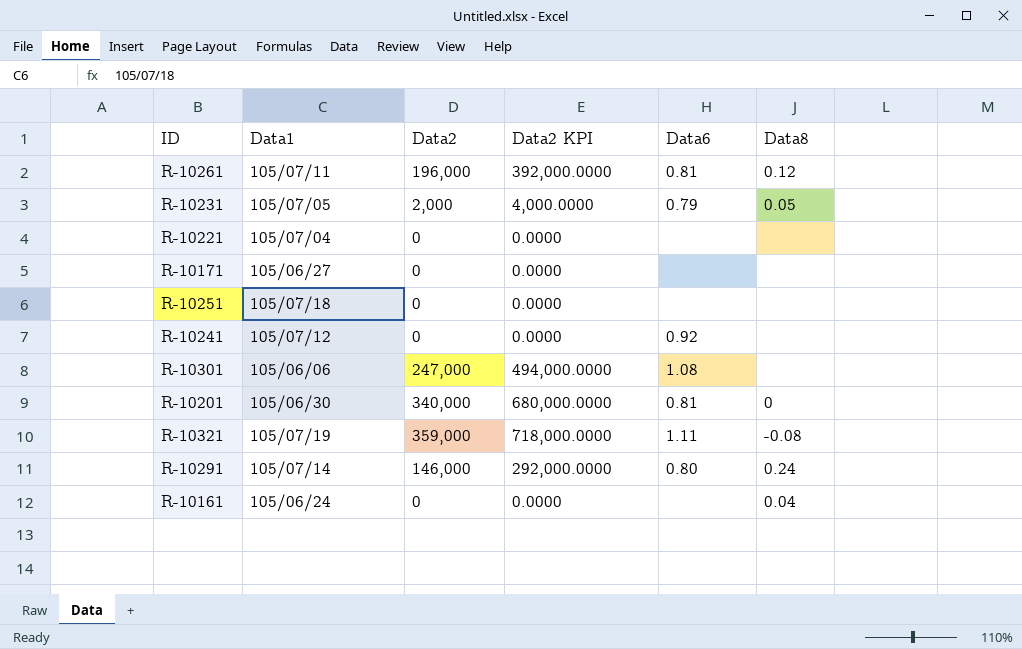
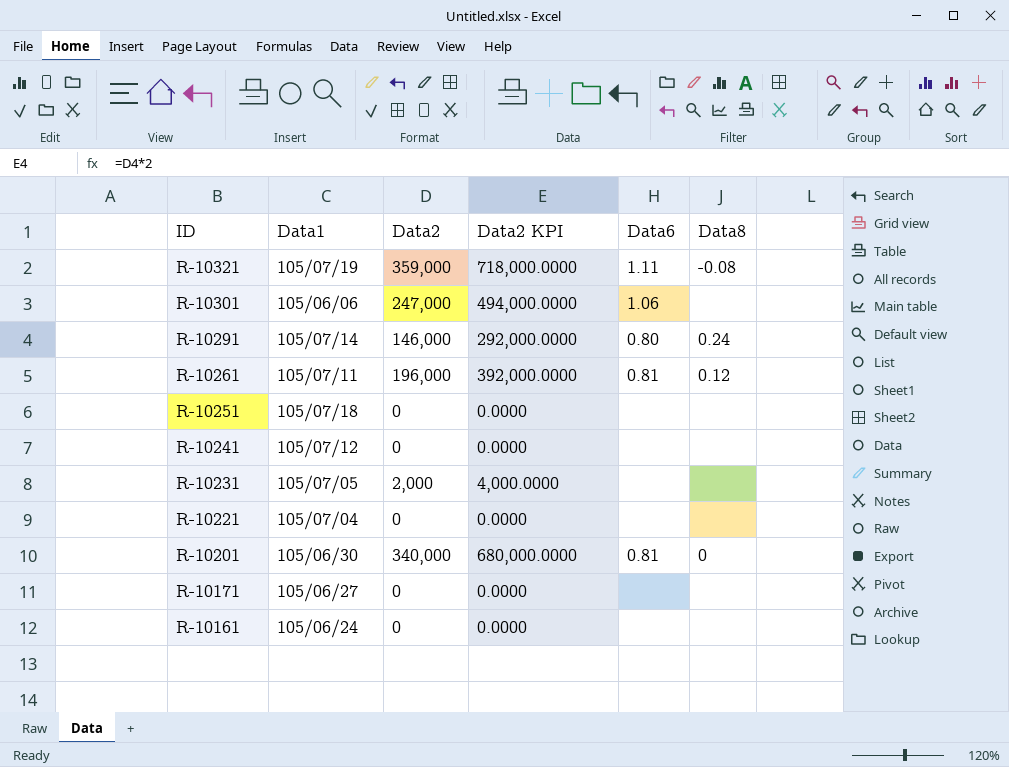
row order: none -> ID descending
R-10301 | Data6: 1.08 -> 1.06
R-10241 | Data6: 0.92 -> none
R-10231 | Data6: 0.79 -> none
R-10231 | Data8: 0.05 -> none
R-10161 | Data8: 0.04 -> none

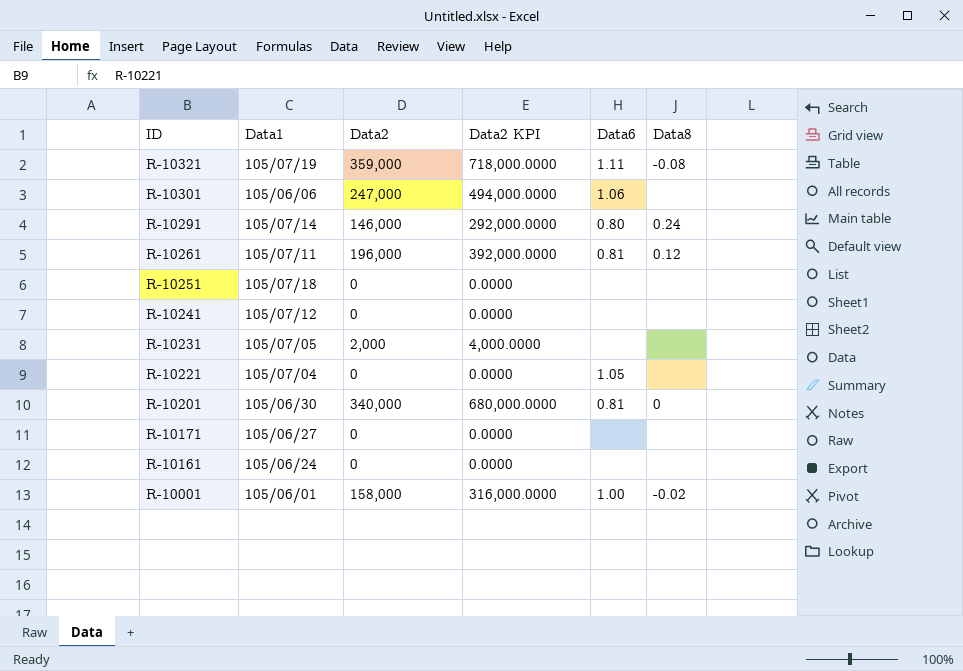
R-10221 | Data6: none -> 1.05
row R-10001: none -> 105/06/01 | 158,000 | 316,000.0000 | 1.00 | -0.02

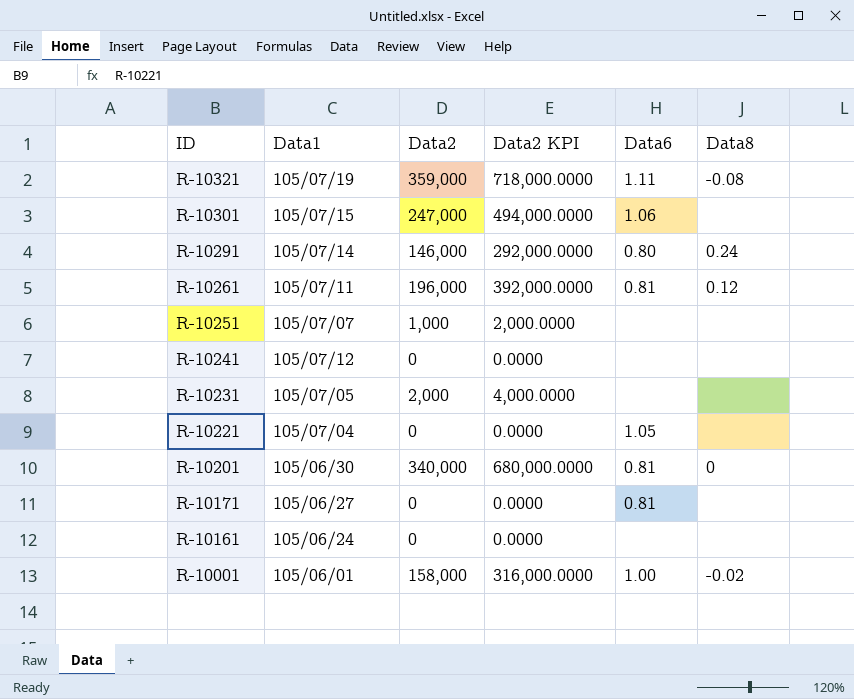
R-10301 | Data1: 105/06/06 -> 105/07/15
R-10251 | Data1: 105/07/18 -> 105/07/07
R-10251 | Data2: 0 -> 1,000
R-10251 | Data2 KPI: 0.0000 -> 2,000.0000
R-10171 | Data6: none -> 0.81

